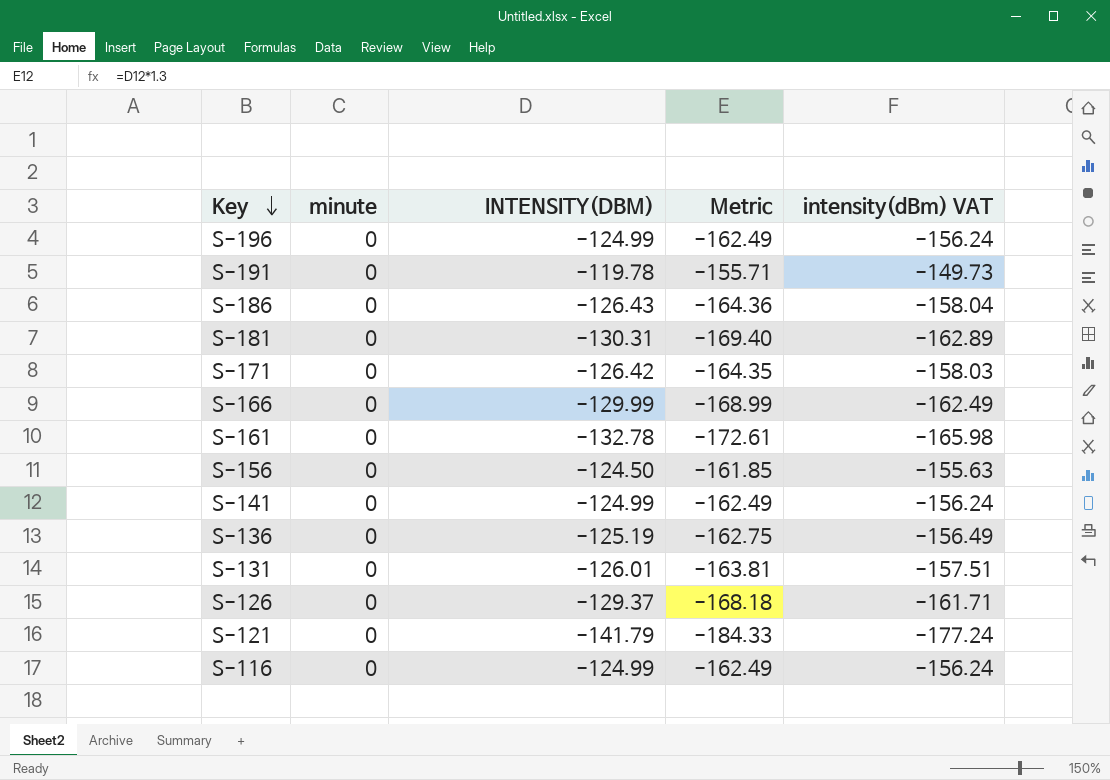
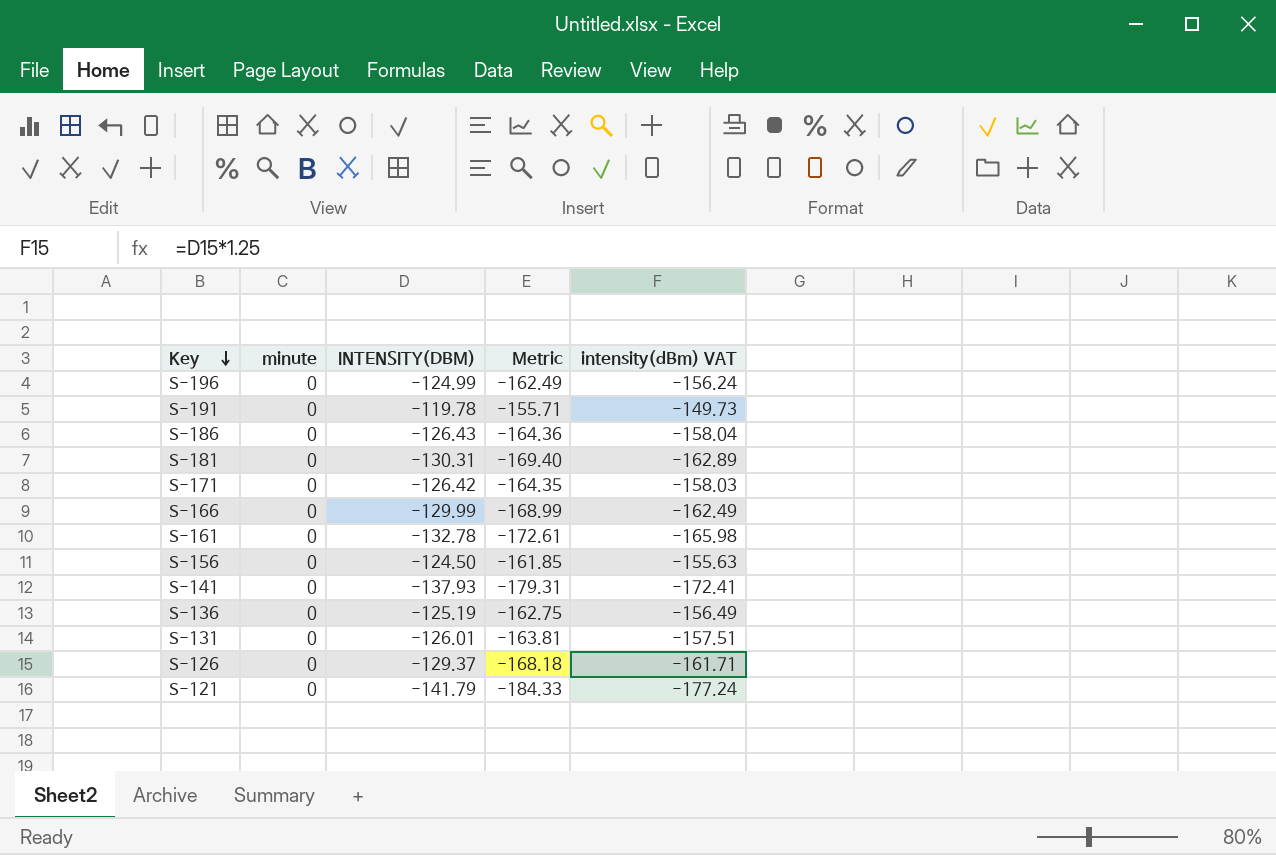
row S-116: 0 | -124.99 | -162.49 | -156.24 -> none
S-141 | INTENSITY(DBM): -124.99 -> -137.93
S-141 | Metric: -162.49 -> -179.31
S-141 | intensity(dBm) VAT: -156.24 -> -172.41

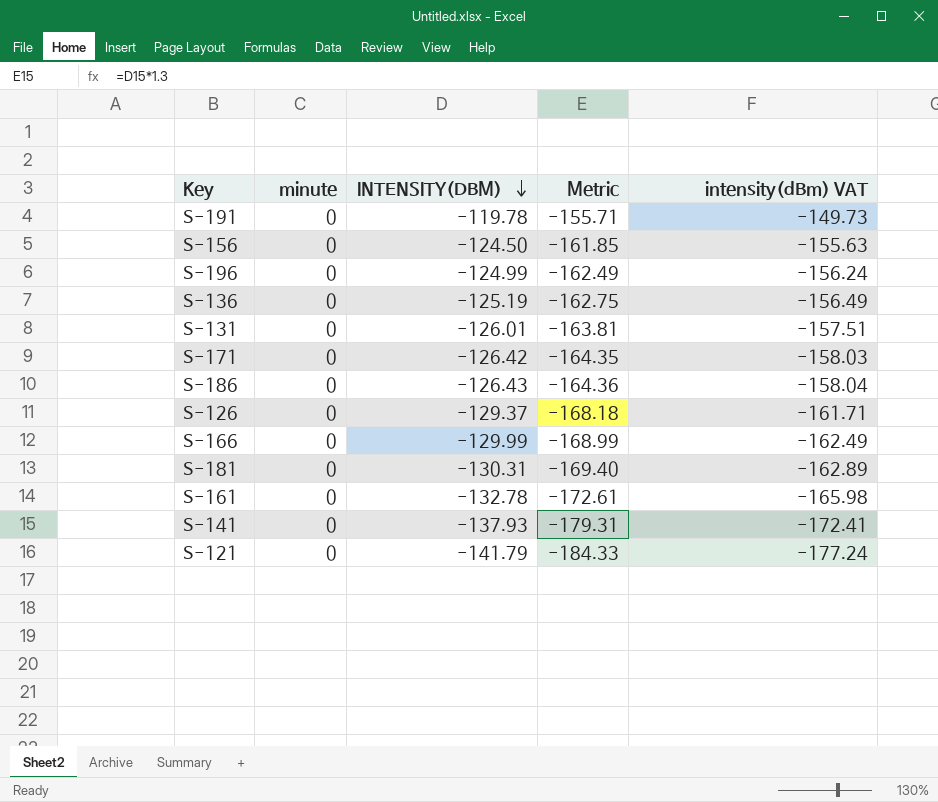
row order: Key descending -> INTENSITY(DBM) descending

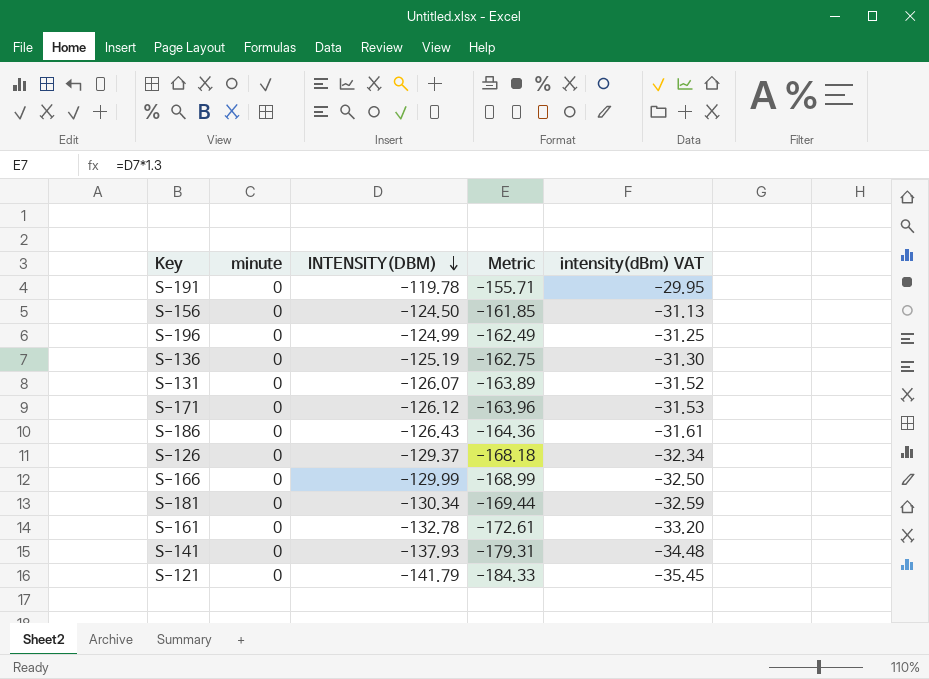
column intensity(dBm) VAT | formula: [INTENSITY(DBM)] * 1.25 -> [INTENSITY(DBM)] * 0.25
S-131 | INTENSITY(DBM): -126.01 -> -126.07
S-131 | Metric: -163.81 -> -163.89
S-171 | INTENSITY(DBM): -126.42 -> -126.12
S-171 | Metric: -164.35 -> -163.96
S-181 | INTENSITY(DBM): -130.31 -> -130.34
S-181 | Metric: -169.40 -> -169.44

